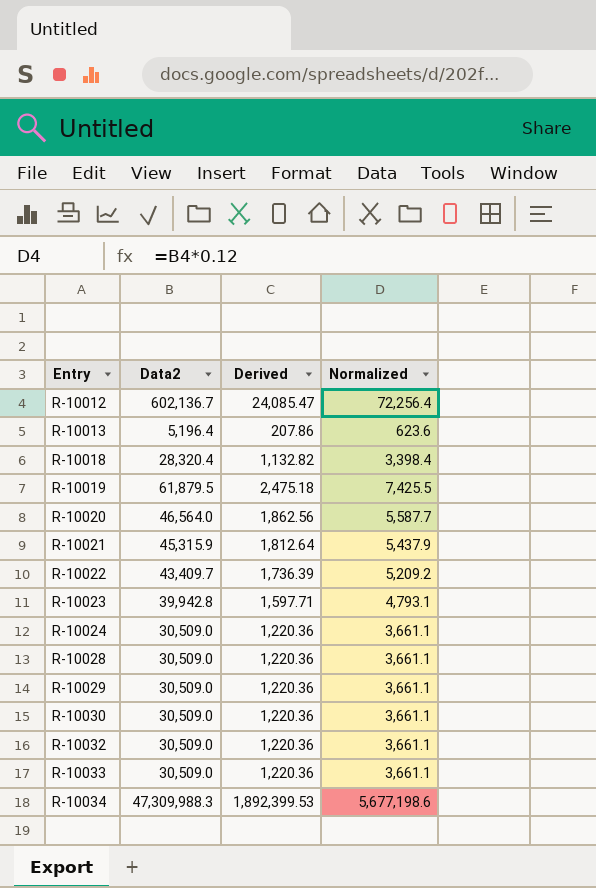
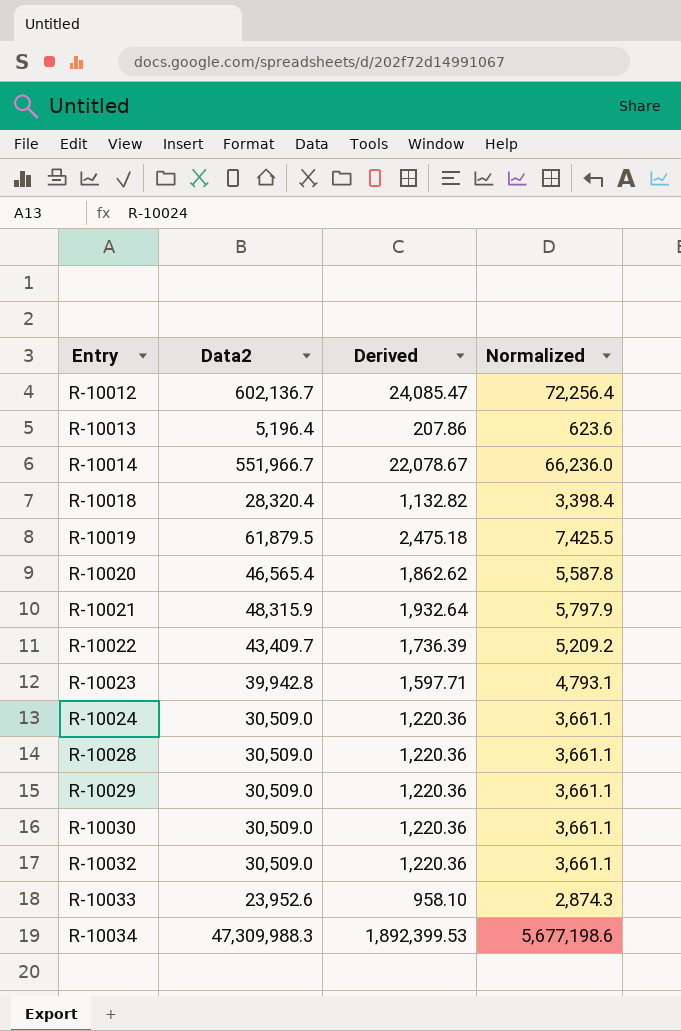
row R-10014: none -> 551,966.7 | 22,078.67 | 66,236.0
R-10020 | Data2: 46,564.0 -> 46,565.4
R-10020 | Derived: 1,862.56 -> 1,862.62
R-10020 | Normalized: 5,587.7 -> 5,587.8
R-10021 | Data2: 45,315.9 -> 48,315.9
R-10021 | Derived: 1,812.64 -> 1,932.64
R-10021 | Normalized: 5,437.9 -> 5,797.9
R-10033 | Data2: 30,509.0 -> 23,952.6
R-10033 | Derived: 1,220.36 -> 958.10
R-10033 | Normalized: 3,661.1 -> 2,874.3

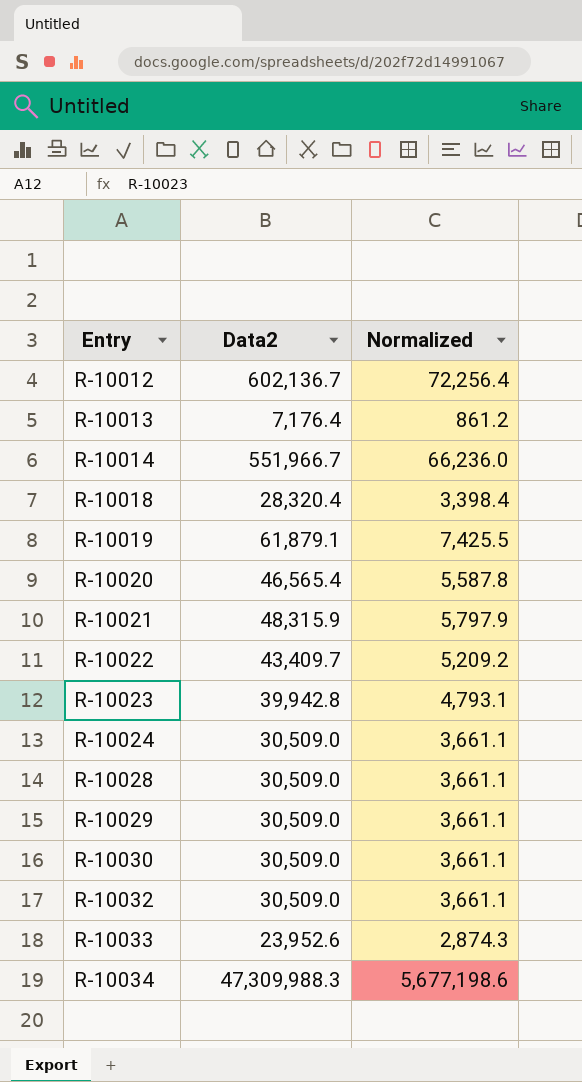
column Derived | formula: [Data2] * 0.04 -> none
R-10013 | Data2: 5,196.4 -> 7,176.4
R-10013 | Normalized: 623.6 -> 861.2
R-10019 | Data2: 61,879.5 -> 61,879.1

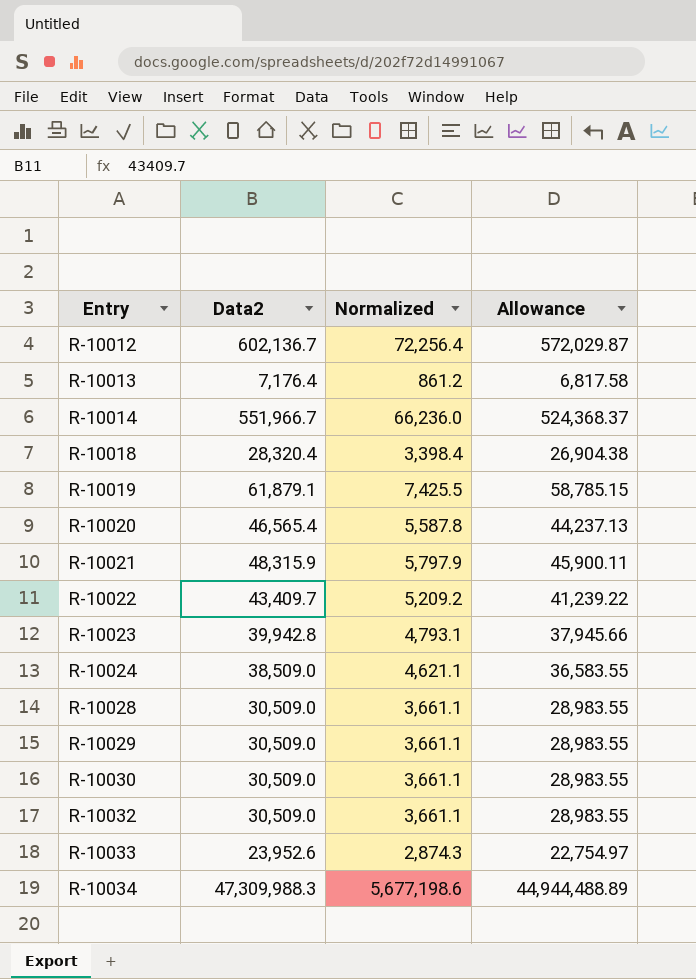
column Allowance | formula: none -> [Data2] * 0.95
R-10024 | Data2: 30,509.0 -> 38,509.0
R-10024 | Normalized: 3,661.1 -> 4,621.1

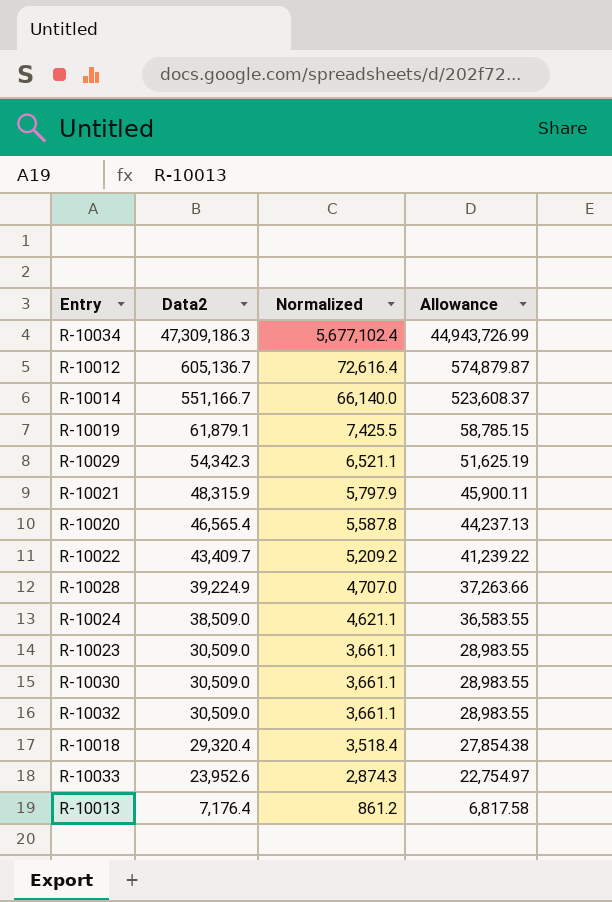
row order: Entry ascending -> Data2 descending
R-10034 | Data2: 47,309,988.3 -> 47,309,186.3
R-10034 | Normalized: 5,677,198.6 -> 5,677,102.4
R-10034 | Allowance: 44,944,488.89 -> 44,943,726.99
R-10012 | Data2: 602,136.7 -> 605,136.7
R-10012 | Normalized: 72,256.4 -> 72,616.4
R-10012 | Allowance: 572,029.87 -> 574,879.87
R-10014 | Data2: 551,966.7 -> 551,166.7
R-10014 | Normalized: 66,236.0 -> 66,140.0
R-10014 | Allowance: 524,368.37 -> 523,608.37
R-10029 | Data2: 30,509.0 -> 54,342.3
R-10029 | Normalized: 3,661.1 -> 6,521.1
R-10029 | Allowance: 28,983.55 -> 51,625.19
R-10028 | Data2: 30,509.0 -> 39,224.9
R-10028 | Normalized: 3,661.1 -> 4,707.0
R-10028 | Allowance: 28,983.55 -> 37,263.66
R-10023 | Data2: 39,942.8 -> 30,509.0
R-10023 | Normalized: 4,793.1 -> 3,661.1
R-10023 | Allowance: 37,945.66 -> 28,983.55
R-10018 | Data2: 28,320.4 -> 29,320.4
R-10018 | Normalized: 3,398.4 -> 3,518.4
R-10018 | Allowance: 26,904.38 -> 27,854.38

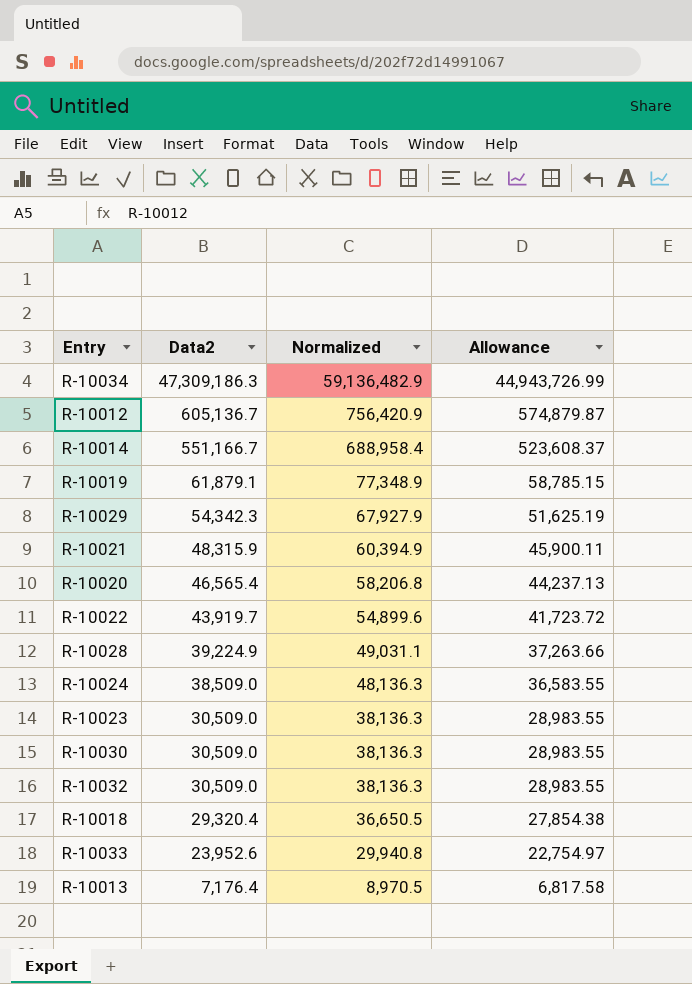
column Normalized | formula: [Data2] * 0.12 -> [Data2] * 1.25
R-10022 | Data2: 43,409.7 -> 43,919.7
R-10022 | Allowance: 41,239.22 -> 41,723.72

